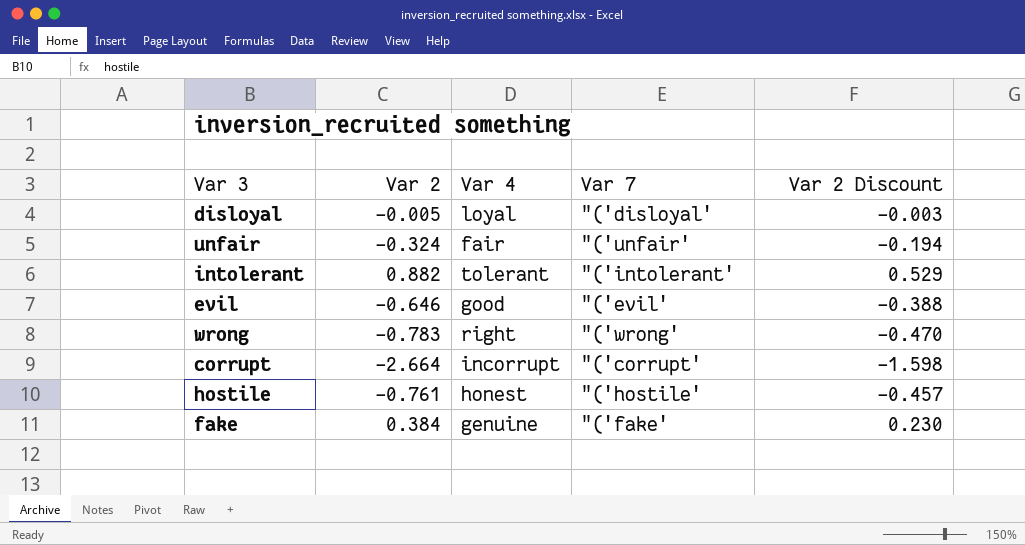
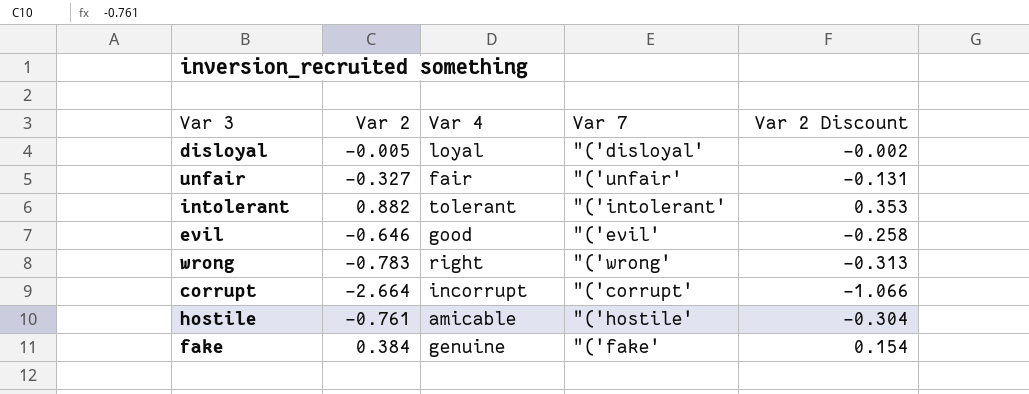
column Var 2 Discount | formula: [Var 2] * 0.6 -> [Var 2] * 0.4
unfair | Var 2: -0.324 -> -0.327
hostile | Var 4: honest -> amicable

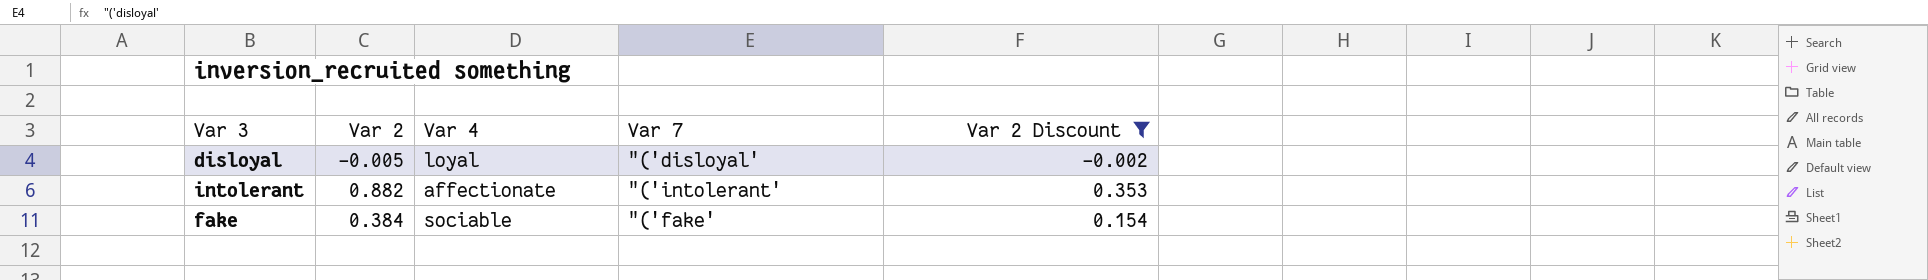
filter: none -> Var 2 Discount >= -0.002
intolerant | Var 4: tolerant -> affectionate
fake | Var 4: genuine -> sociable

